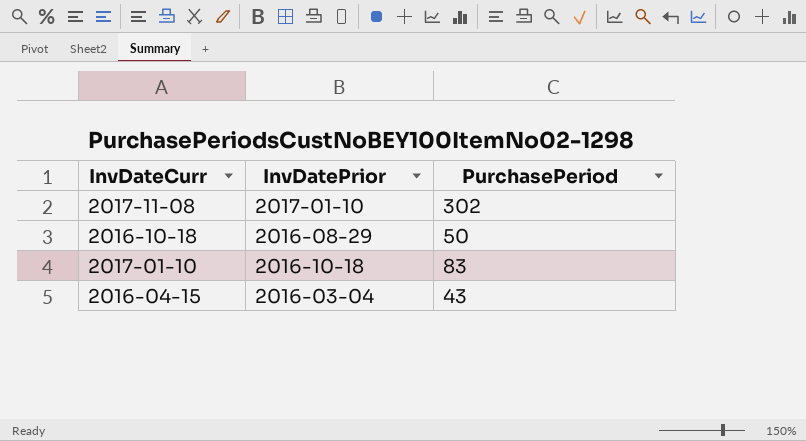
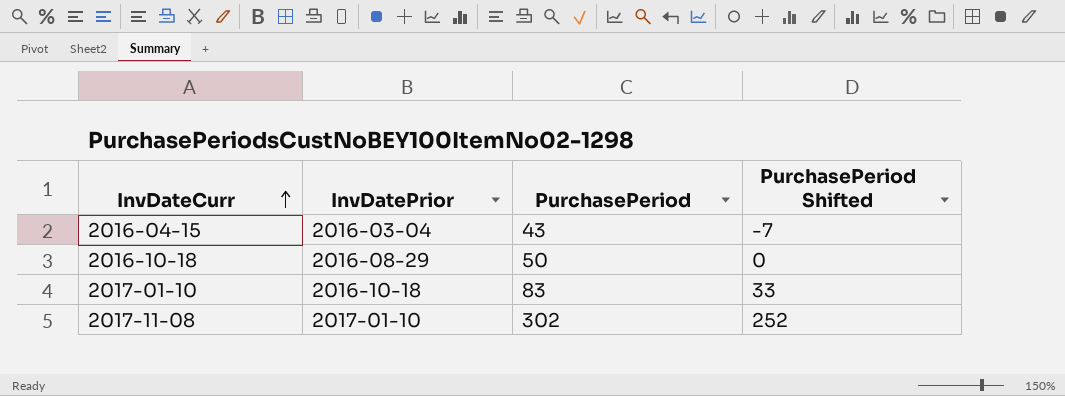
row order: none -> InvDateCurr ascending
column PurchasePeriod Shifted | formula: none -> [PurchasePeriod] - 50

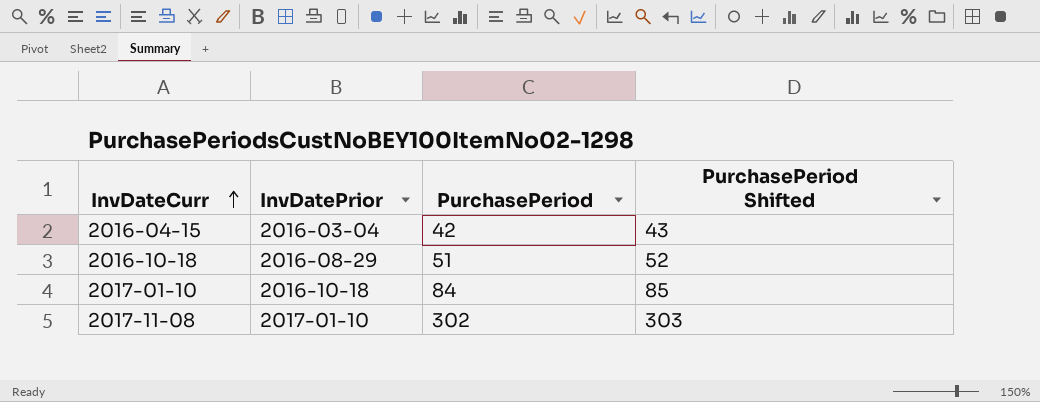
column PurchasePeriod Shifted | formula: [PurchasePeriod] - 50 -> [PurchasePeriod] + 1
2016-04-15 | PurchasePeriod: 43 -> 42
2016-10-18 | PurchasePeriod: 50 -> 51
2017-01-10 | PurchasePeriod: 83 -> 84

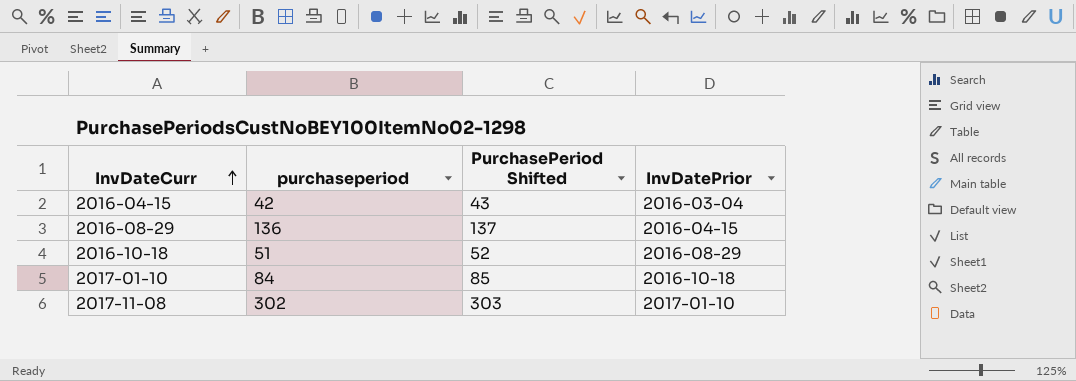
column name: PurchasePeriod -> purchaseperiod
column InvDatePrior | position: 2 -> 4
row 2016-08-29: none -> 136 | 137 | 2016-04-15

